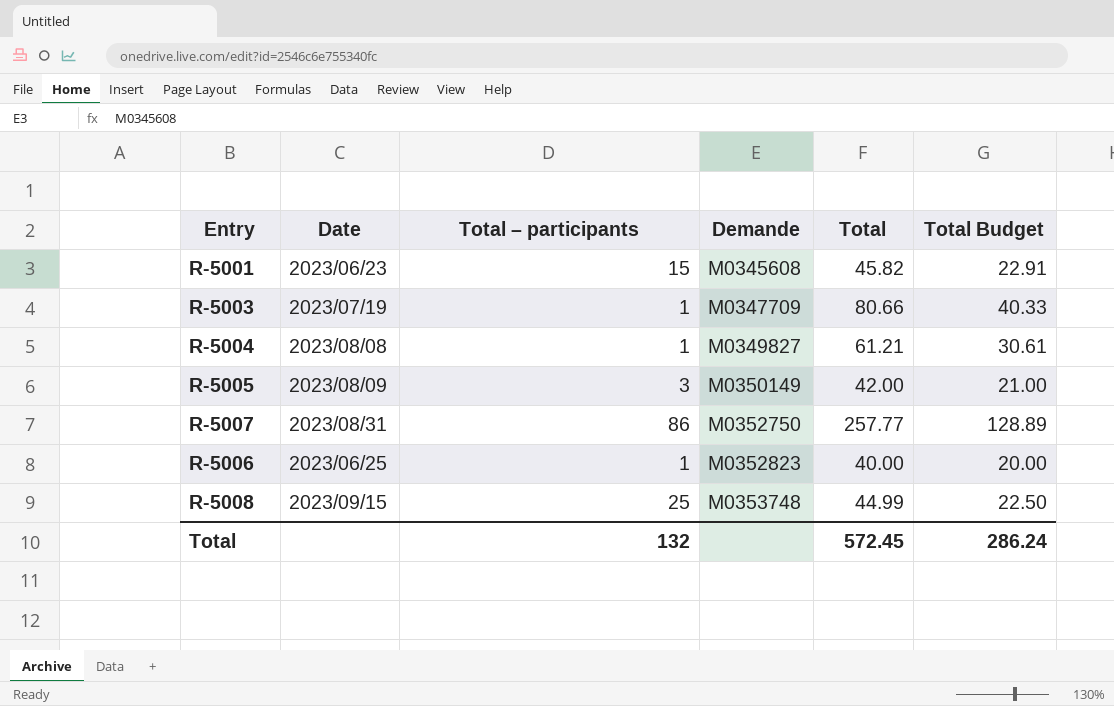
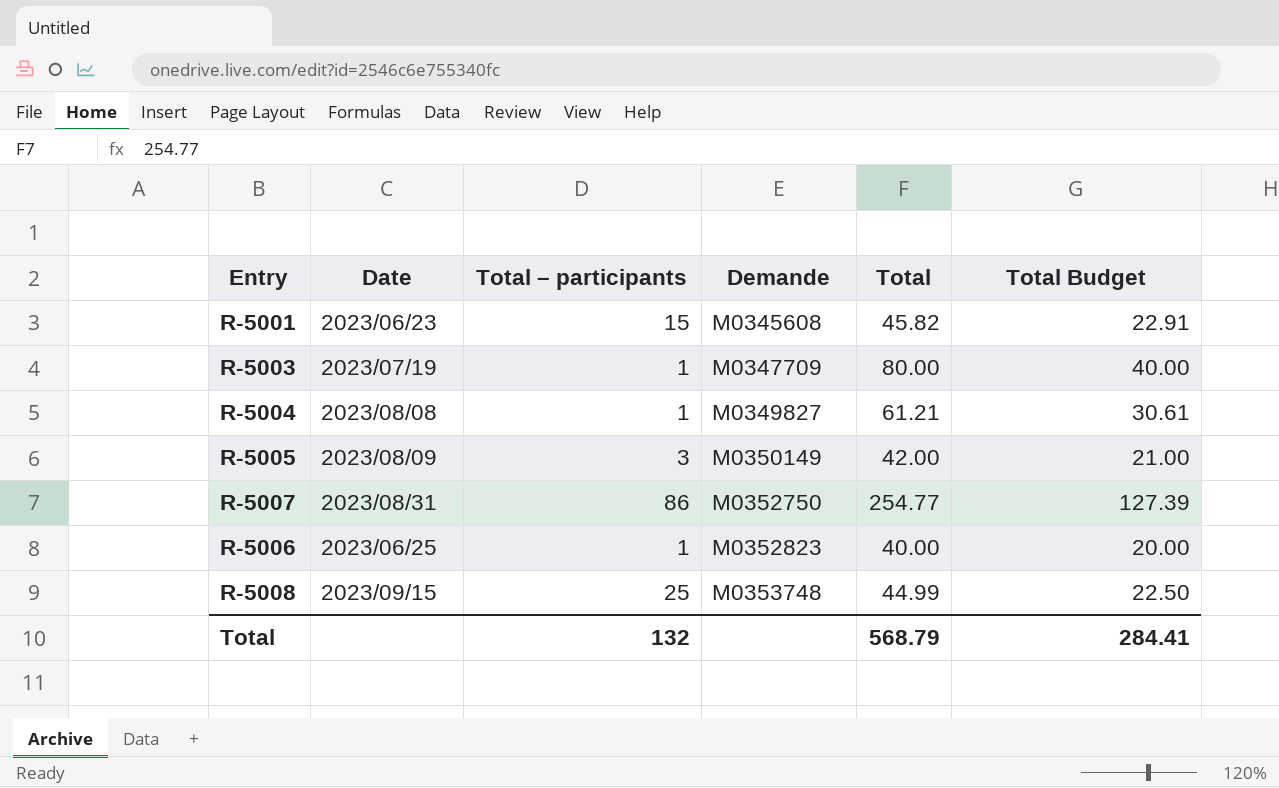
R-5003 | Total: 80.66 -> 80.00
R-5003 | Total Budget: 40.33 -> 40.00
R-5007 | Total: 257.77 -> 254.77
R-5007 | Total Budget: 128.89 -> 127.39
Total | Total: 572.45 -> 568.79
Total | Total Budget: 286.24 -> 284.41

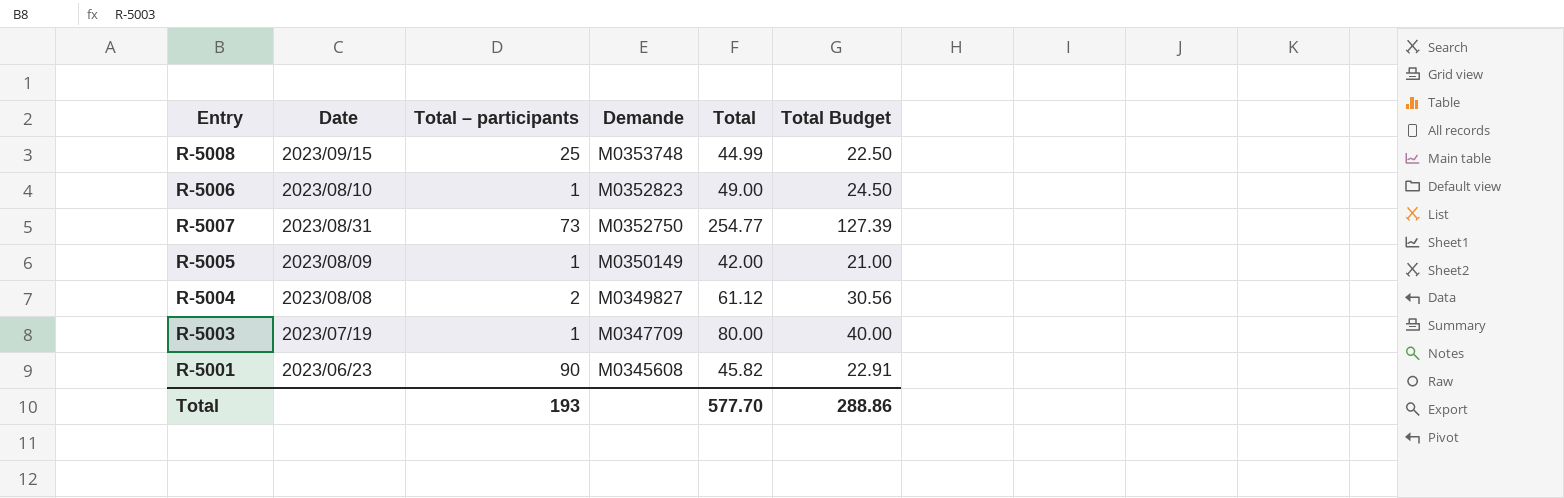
row order: Demande ascending -> Demande descending
R-5006 | Date: 2023/06/25 -> 2023/08/10
R-5006 | Total: 40.00 -> 49.00
R-5006 | Total Budget: 20.00 -> 24.50
R-5007 | Total – participants: 86 -> 73
R-5005 | Total – participants: 3 -> 1
R-5004 | Total – participants: 1 -> 2
R-5004 | Total: 61.21 -> 61.12
R-5004 | Total Budget: 30.61 -> 30.56
R-5001 | Total – participants: 15 -> 90
Total | Total – participants: 132 -> 193
Total | Total: 568.79 -> 577.70
Total | Total Budget: 284.41 -> 288.86

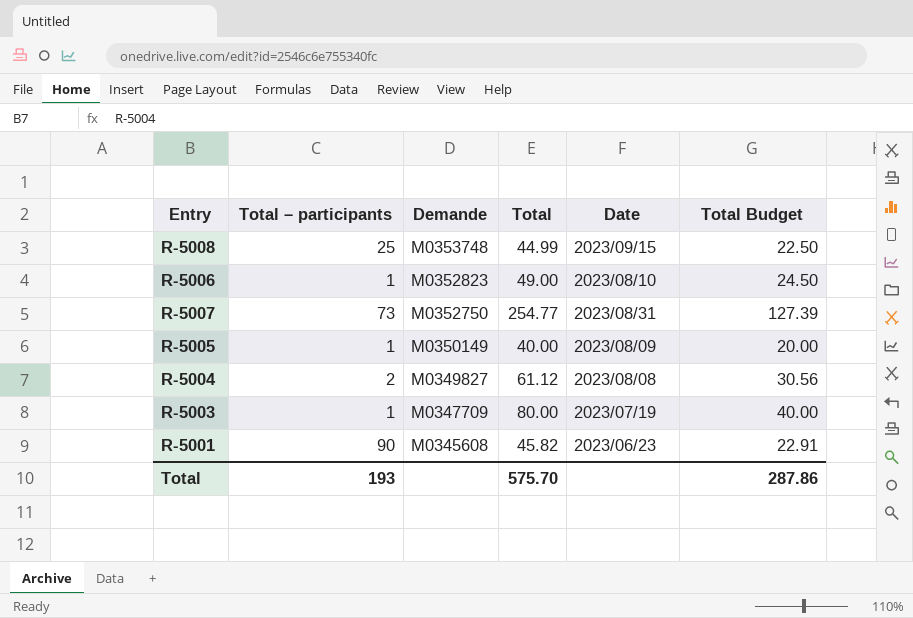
column Date | position: 2 -> 5
R-5005 | Total: 42.00 -> 40.00
R-5005 | Total Budget: 21.00 -> 20.00
Total | Total: 577.70 -> 575.70
Total | Total Budget: 288.86 -> 287.86

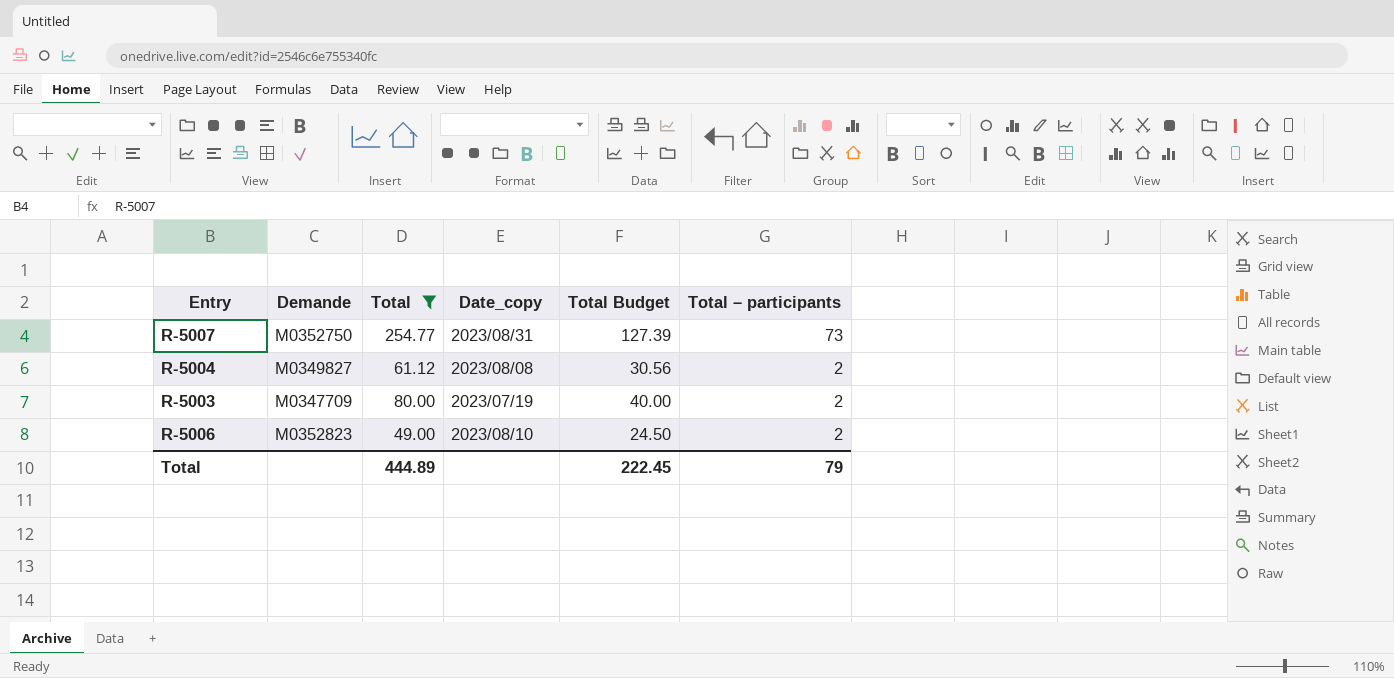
filter: none -> Total >= 49.00
row order: Demande descending -> Total – participants descending
column name: Date -> Date_copy
column Total – participants | position: 2 -> 6
R-5003 | Total – participants: 1 -> 2
R-5006 | Total – participants: 1 -> 2
Total | Total: 575.70 -> 444.89
Total | Total Budget: 287.86 -> 222.45
Total | Total – participants: 193 -> 79

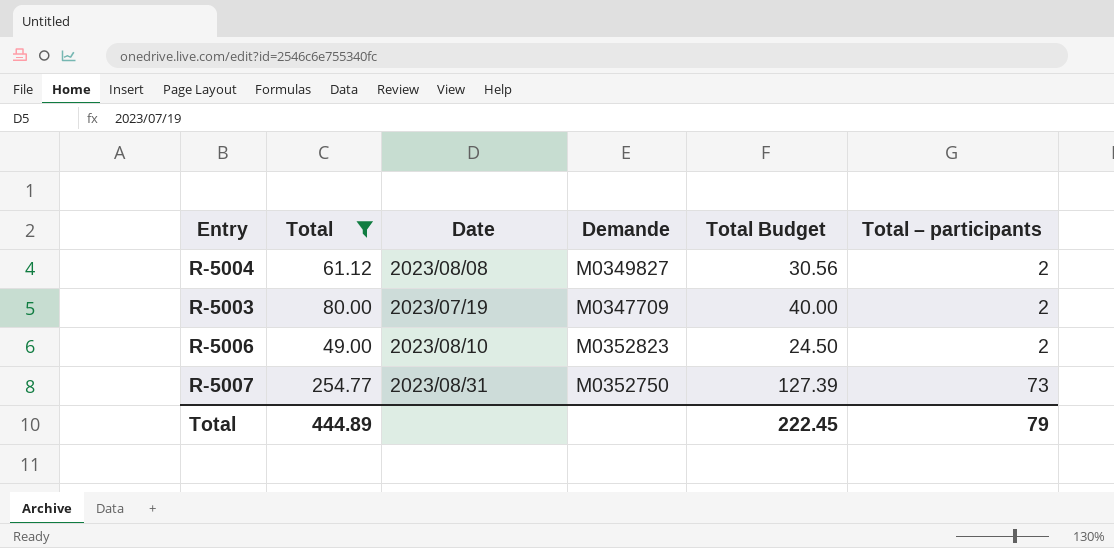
row order: Total – participants descending -> Total – participants ascending
column name: Date_copy -> Date
column Demande | position: 2 -> 4

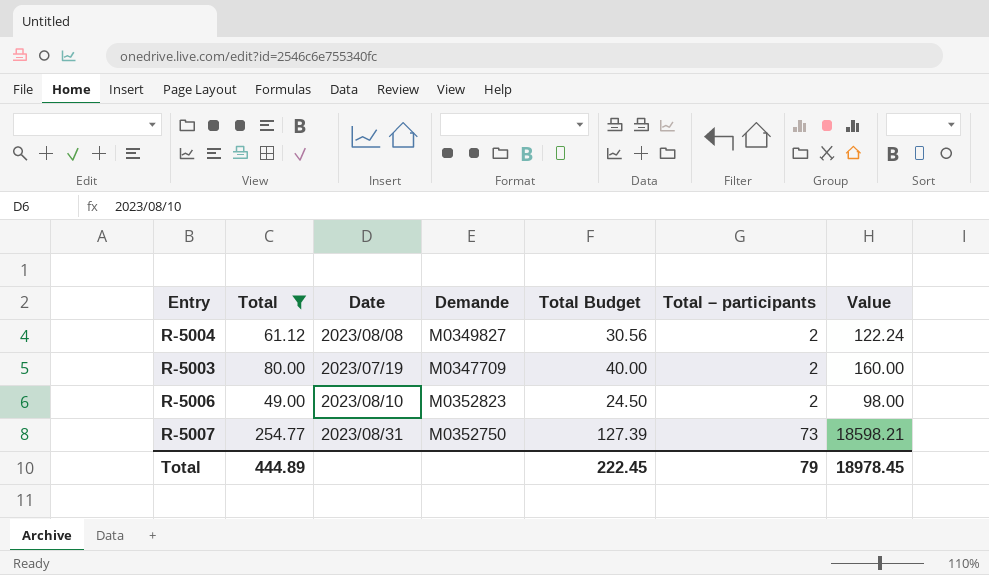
column Value | formula: none -> [Total] * [Total – participants]

